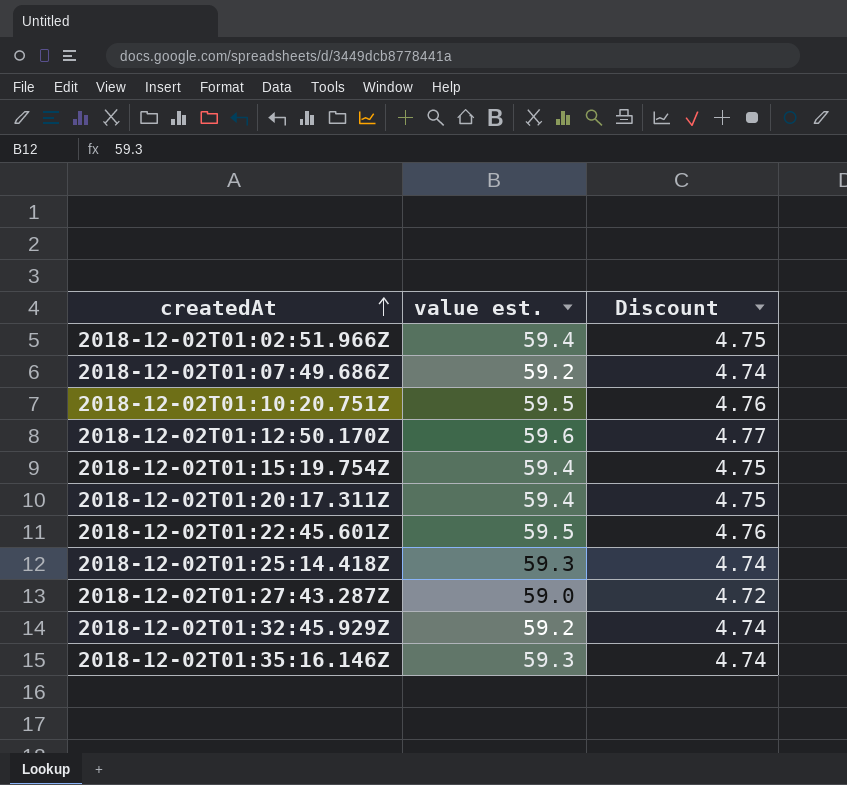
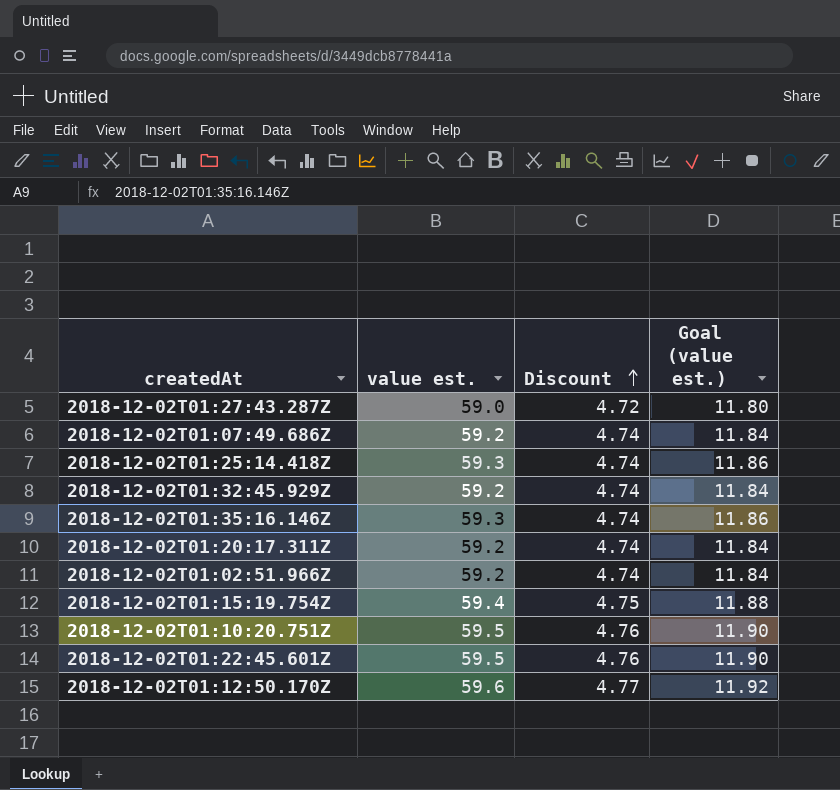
row order: createdAt ascending -> Discount ascending
column Goal (value est.) | formula: none -> [value est.] * 0.2
2018-12-02T01:20:17.311Z | value est.: 59.4 -> 59.2
2018-12-02T01:20:17.311Z | Discount: 4.75 -> 4.74
2018-12-02T01:02:51.966Z | value est.: 59.4 -> 59.2
2018-12-02T01:02:51.966Z | Discount: 4.75 -> 4.74

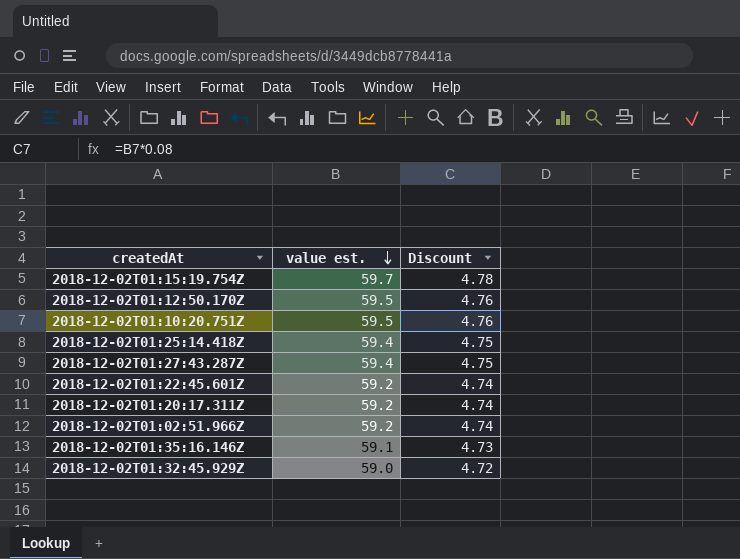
row order: Discount ascending -> value est. descending
column Goal (value est.) | formula: [value est.] * 0.2 -> none
row 2018-12-02T01:07:49.686Z: 59.2 | 4.74 | 11.84 -> none
2018-12-02T01:15:19.754Z | value est.: 59.4 -> 59.7
2018-12-02T01:15:19.754Z | Discount: 4.75 -> 4.78
2018-12-02T01:12:50.170Z | value est.: 59.6 -> 59.5
2018-12-02T01:12:50.170Z | Discount: 4.77 -> 4.76
2018-12-02T01:25:14.418Z | value est.: 59.3 -> 59.4
2018-12-02T01:25:14.418Z | Discount: 4.74 -> 4.75
2018-12-02T01:27:43.287Z | value est.: 59.0 -> 59.4
2018-12-02T01:27:43.287Z | Discount: 4.72 -> 4.75
2018-12-02T01:22:45.601Z | value est.: 59.5 -> 59.2
2018-12-02T01:22:45.601Z | Discount: 4.76 -> 4.74
2018-12-02T01:35:16.146Z | value est.: 59.3 -> 59.1
2018-12-02T01:35:16.146Z | Discount: 4.74 -> 4.73
2018-12-02T01:32:45.929Z | value est.: 59.2 -> 59.0
2018-12-02T01:32:45.929Z | Discount: 4.74 -> 4.72

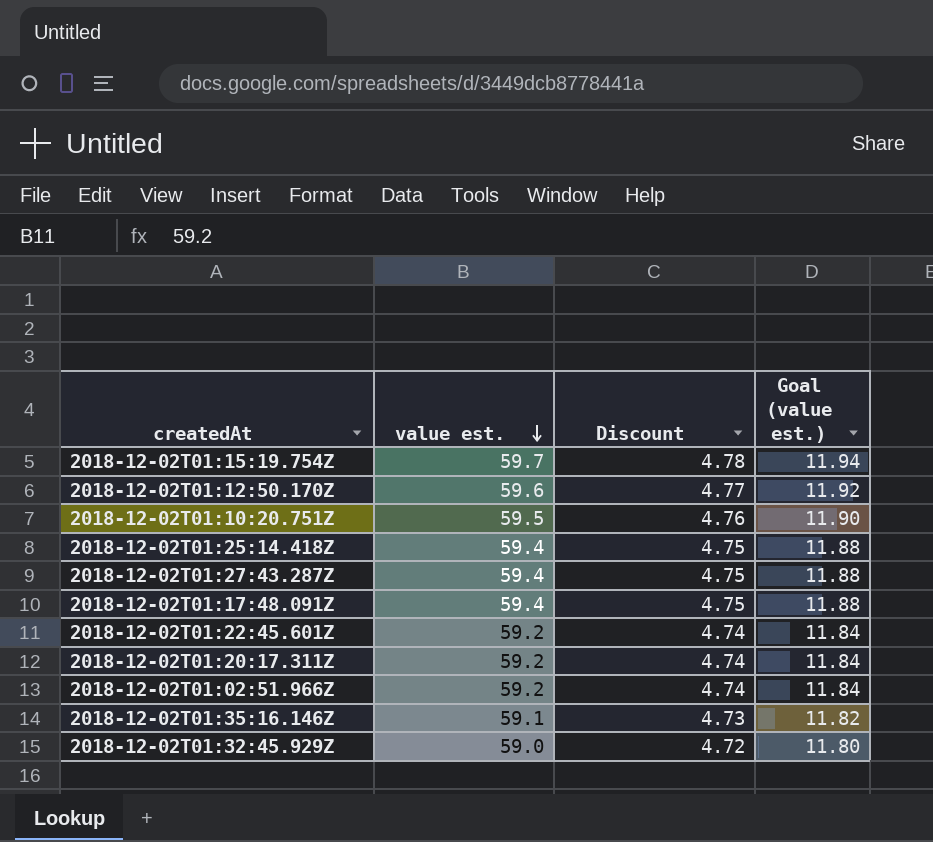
column Goal (value est.) | formula: none -> [value est.] * 0.2
2018-12-02T01:12:50.170Z | value est.: 59.5 -> 59.6
2018-12-02T01:12:50.170Z | Discount: 4.76 -> 4.77
row 2018-12-02T01:17:48.091Z: none -> 59.4 | 4.75 | 11.88

